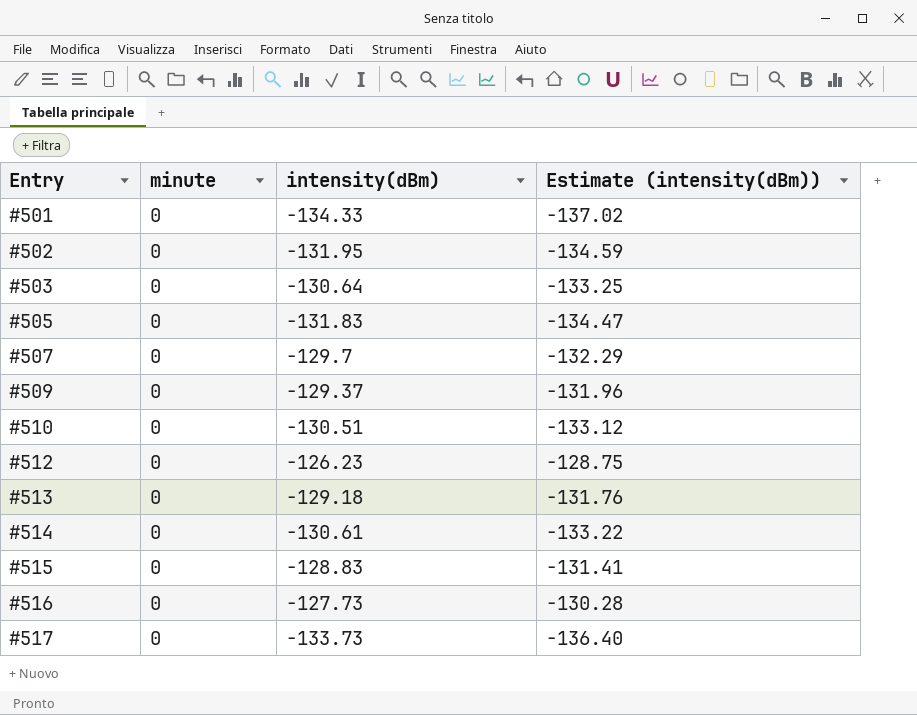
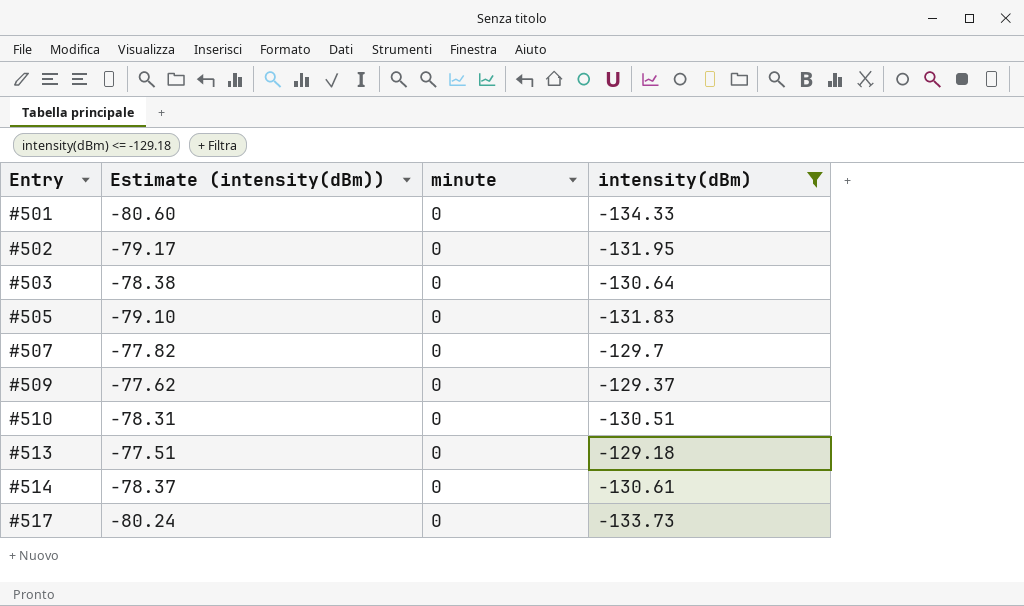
filter: none -> intensity(dBm) <= -129.18
column Estimate (intensity(dBm)) | formula: [intensity(dBm)] * 1.02 -> [intensity(dBm)] * 0.6
column Estimate (intensity(dBm)) | position: 4 -> 2

